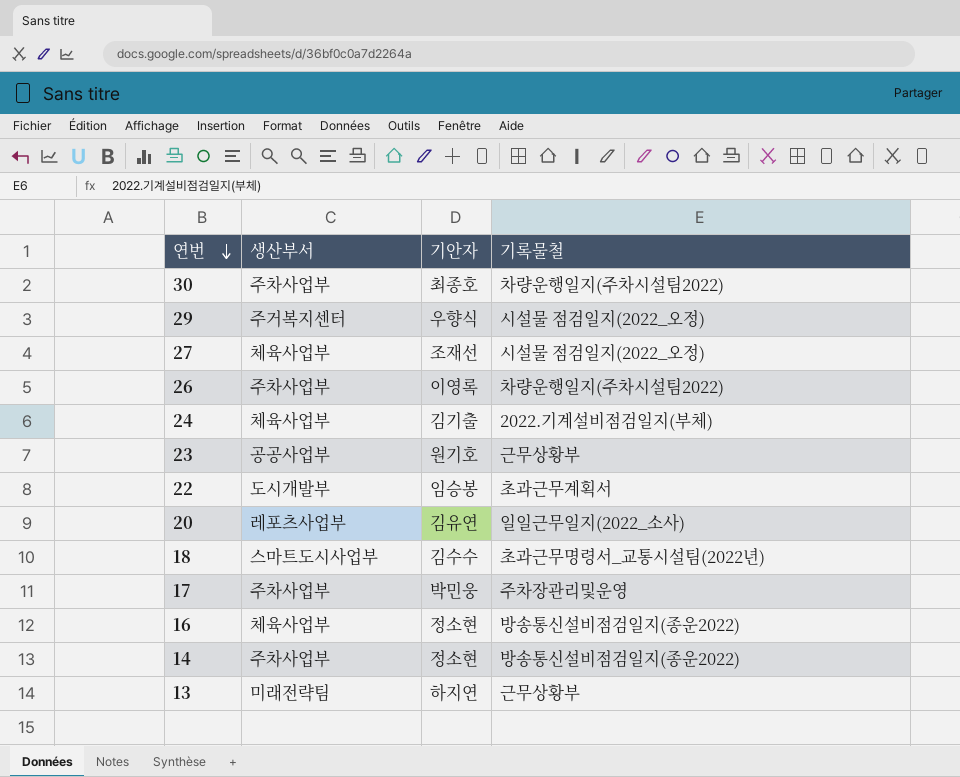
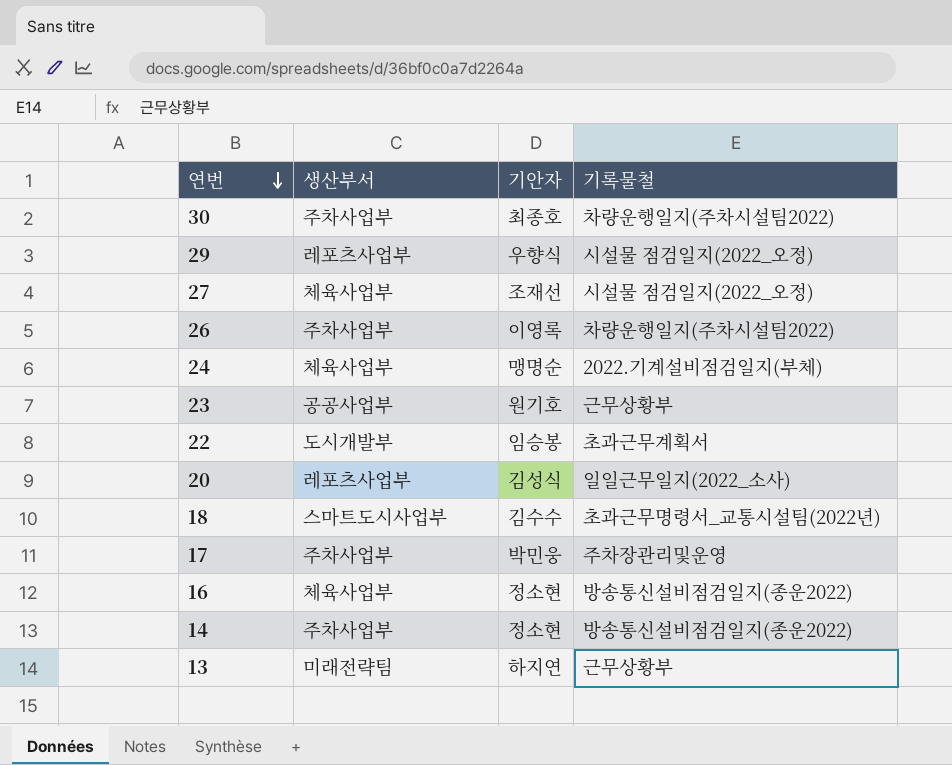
29 | 생산부서: 주거복지센터 -> 레포츠사업부
24 | 기안자: 김기출 -> 맹명순
20 | 기안자: 김유연 -> 김성식

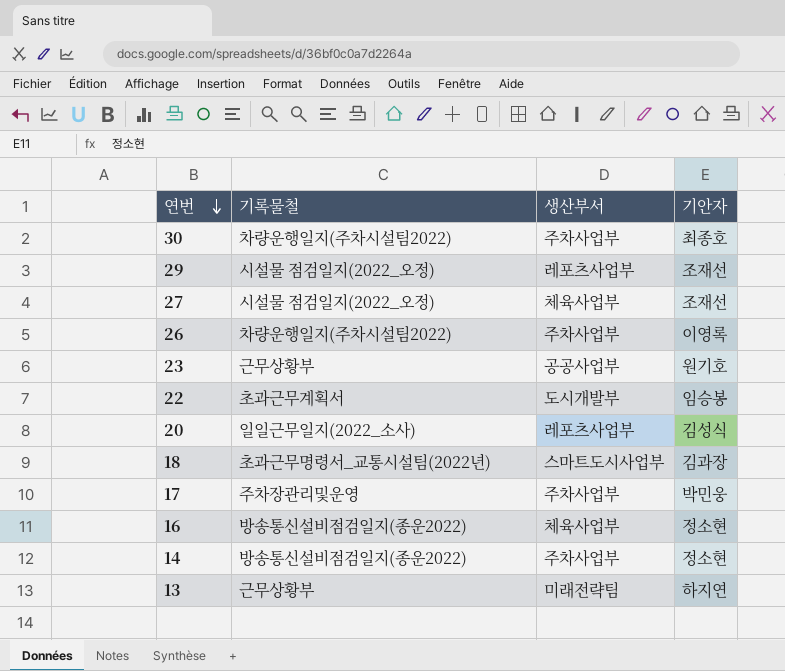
column 기록물철 | position: 4 -> 2
row 24: 체육사업부 | 맹명순 | 2022.기계설비점검일지(부체) -> none
29 | 기안자: 우향식 -> 조재선
18 | 기안자: 김수수 -> 김과장

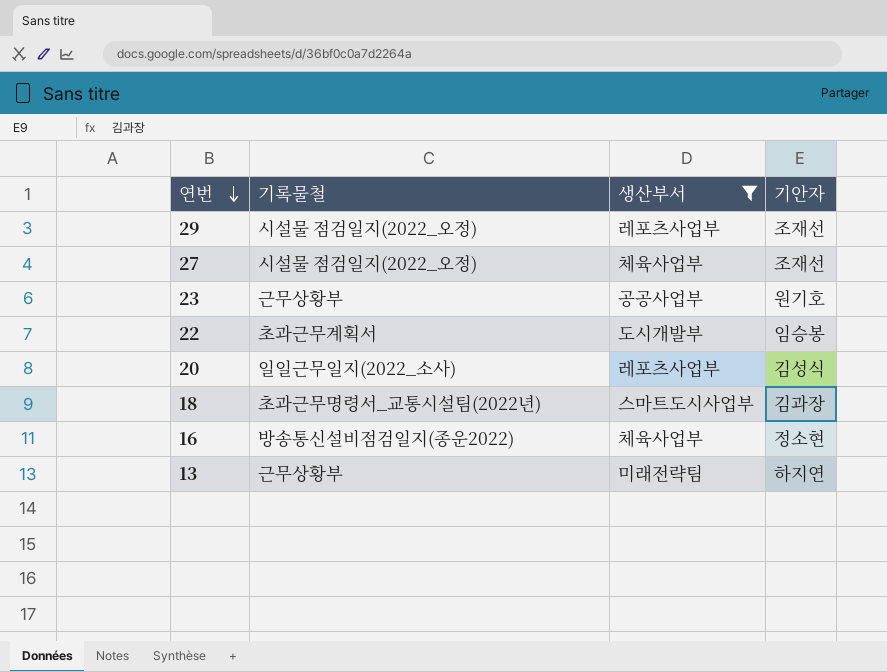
filter: none -> 생산부서 != 주차사업부

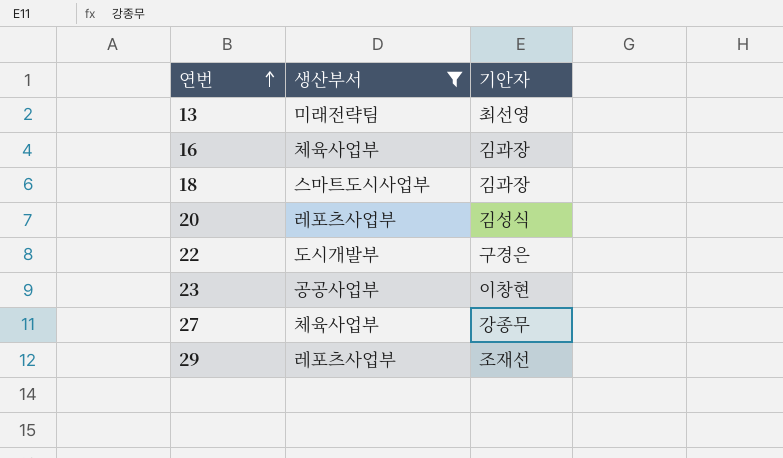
row order: 연번 descending -> 연번 ascending
column 기록물철 | position: 2 -> none
13 | 기안자: 하지연 -> 최선영
16 | 기안자: 정소현 -> 김과장
22 | 기안자: 임승봉 -> 구경은
23 | 기안자: 원기호 -> 이창현
27 | 기안자: 조재선 -> 강종무

